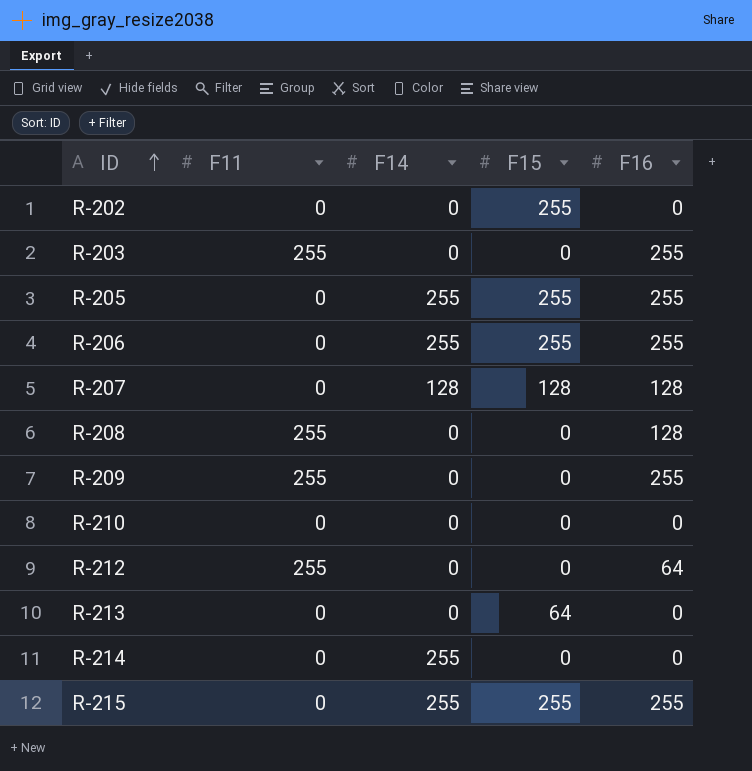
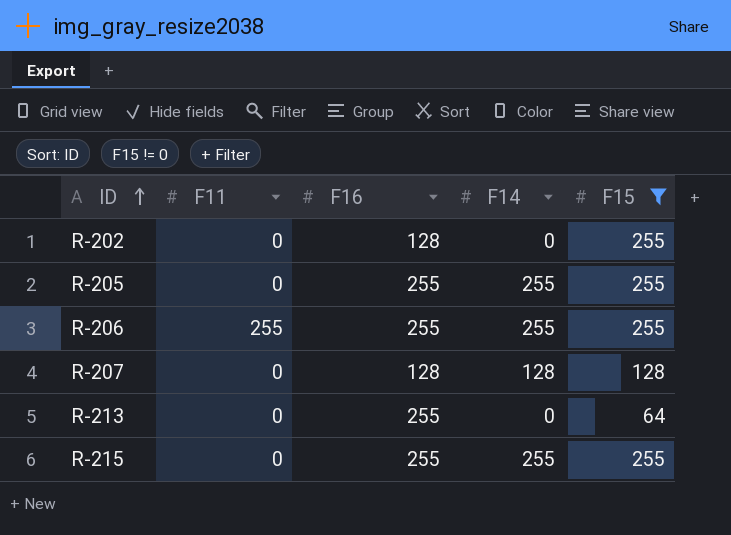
filter: none -> F15 != 0
column F16 | position: 5 -> 3
R-202 | F16: 0 -> 128
R-206 | F11: 0 -> 255
R-213 | F16: 0 -> 255

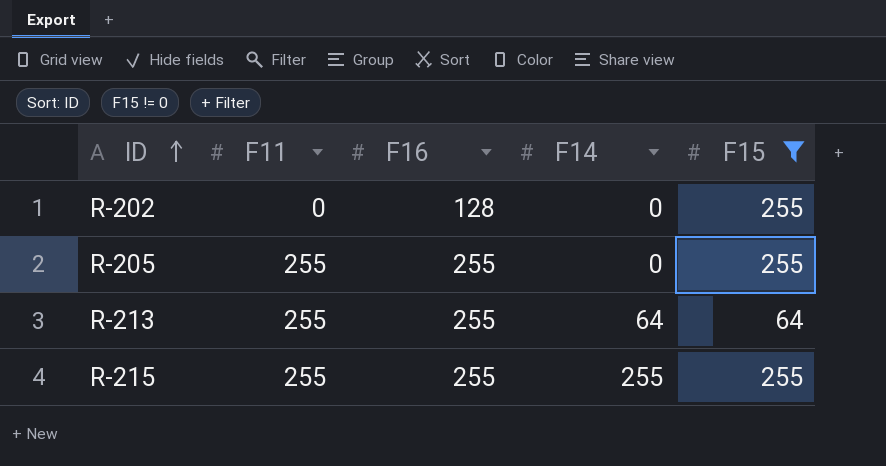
row R-206: 255 | 255 | 255 | 255 -> none
row R-207: 0 | 128 | 128 | 128 -> none
R-205 | F11: 0 -> 255
R-205 | F14: 255 -> 0
R-213 | F11: 0 -> 255
R-213 | F14: 0 -> 64
R-215 | F11: 0 -> 255

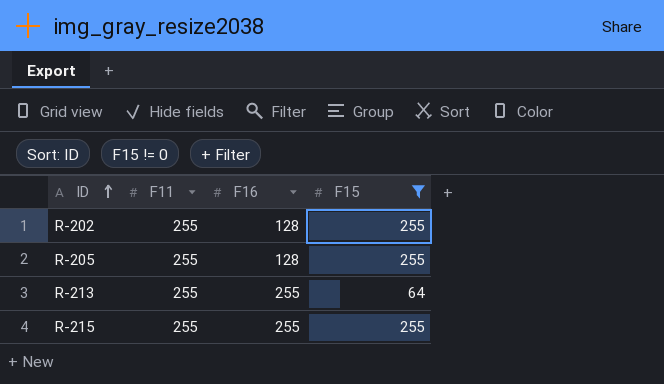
column F14 | position: 4 -> none
R-202 | F11: 0 -> 255
R-205 | F16: 255 -> 128

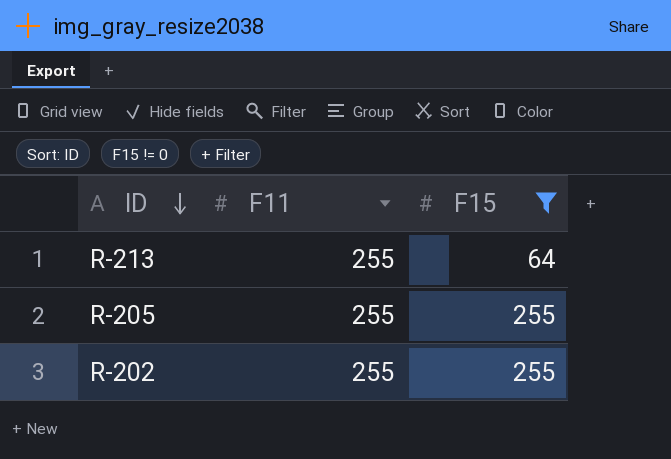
row order: ID ascending -> ID descending
column F16 | position: 3 -> none
row R-215: 255 | 255 | 255 -> none

